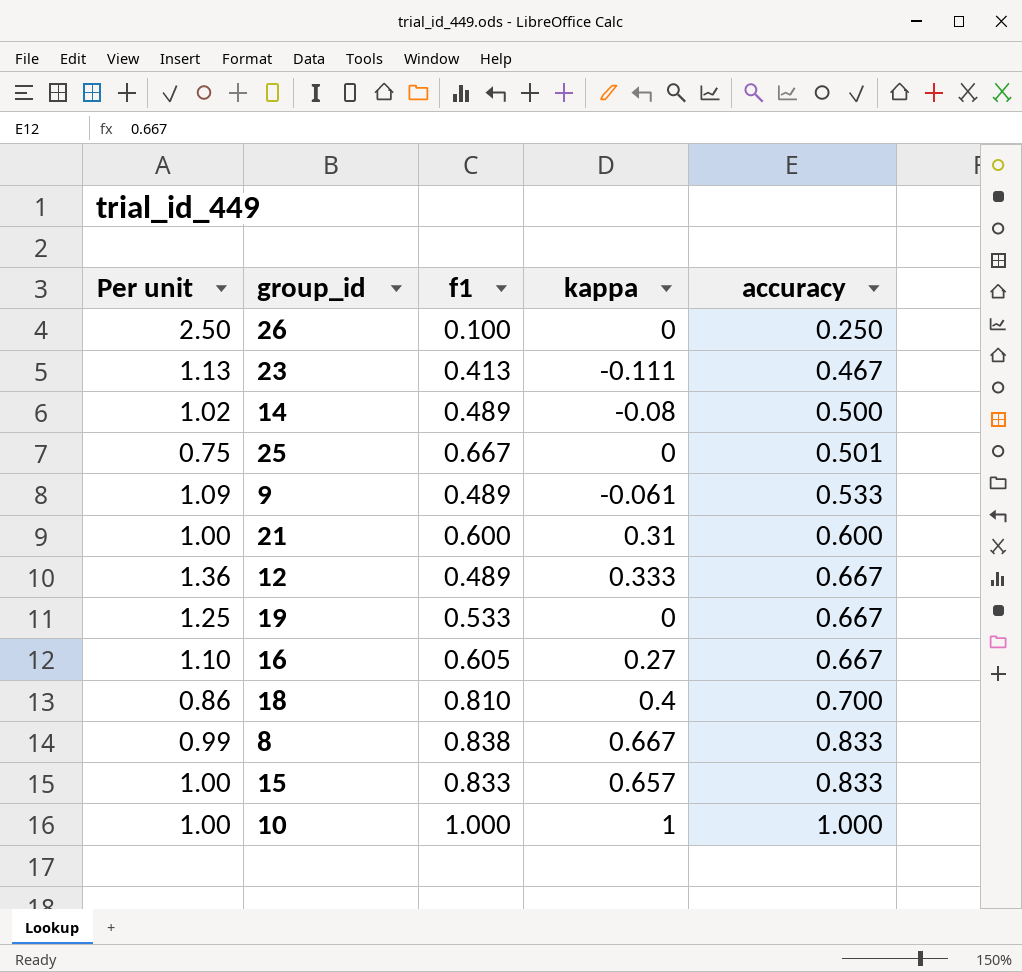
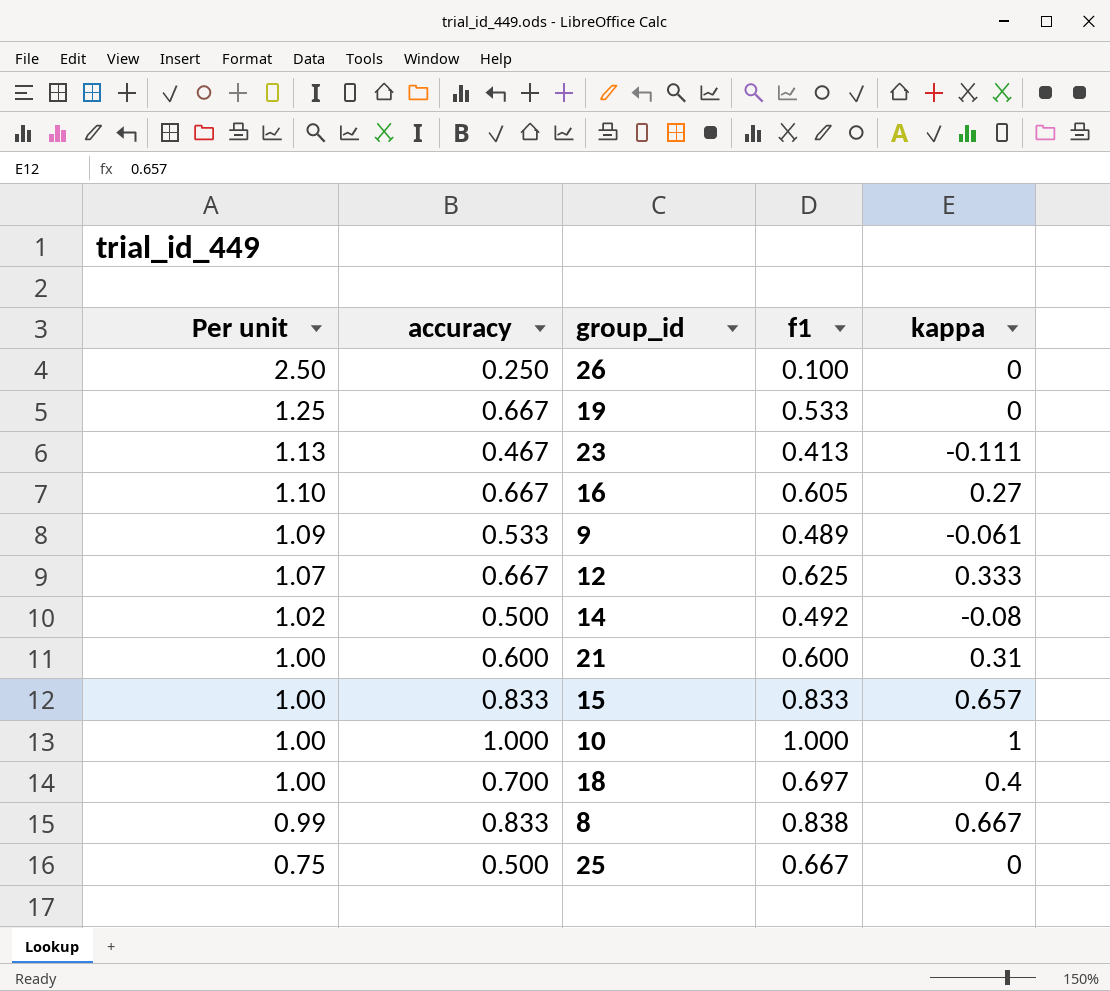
row order: accuracy ascending -> Per unit descending
column accuracy | position: 5 -> 2
12 | Per unit: 1.36 -> 1.07
12 | f1: 0.489 -> 0.625
14 | f1: 0.489 -> 0.492
18 | Per unit: 0.86 -> 1.00
18 | f1: 0.810 -> 0.697
25 | accuracy: 0.501 -> 0.500

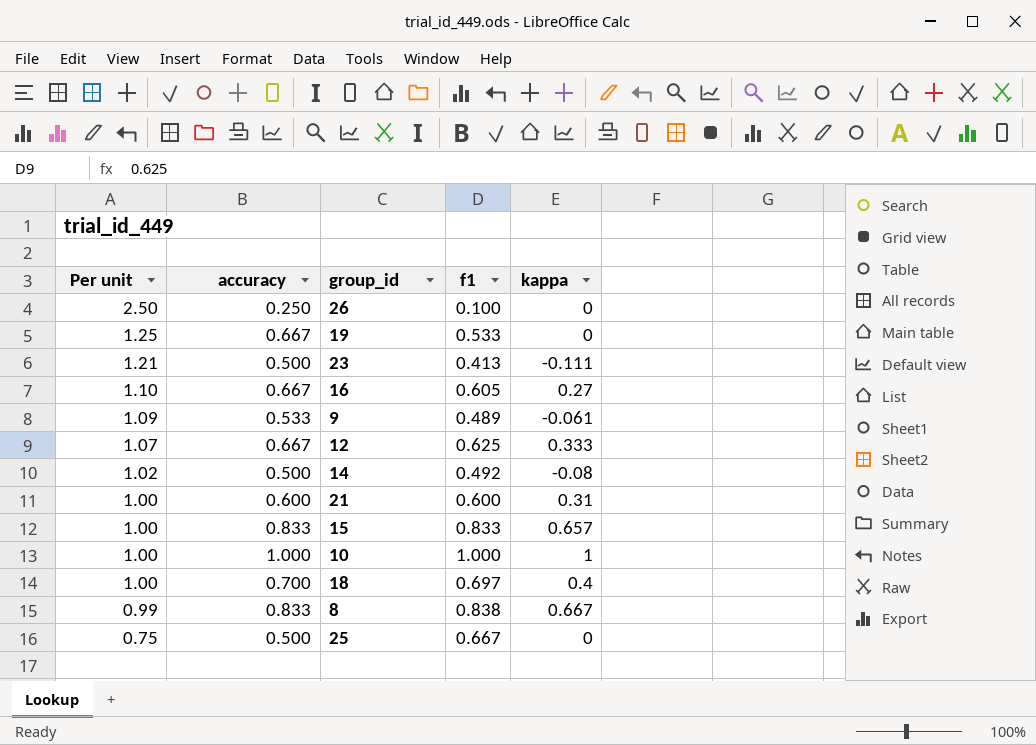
23 | Per unit: 1.13 -> 1.21
23 | accuracy: 0.467 -> 0.500

